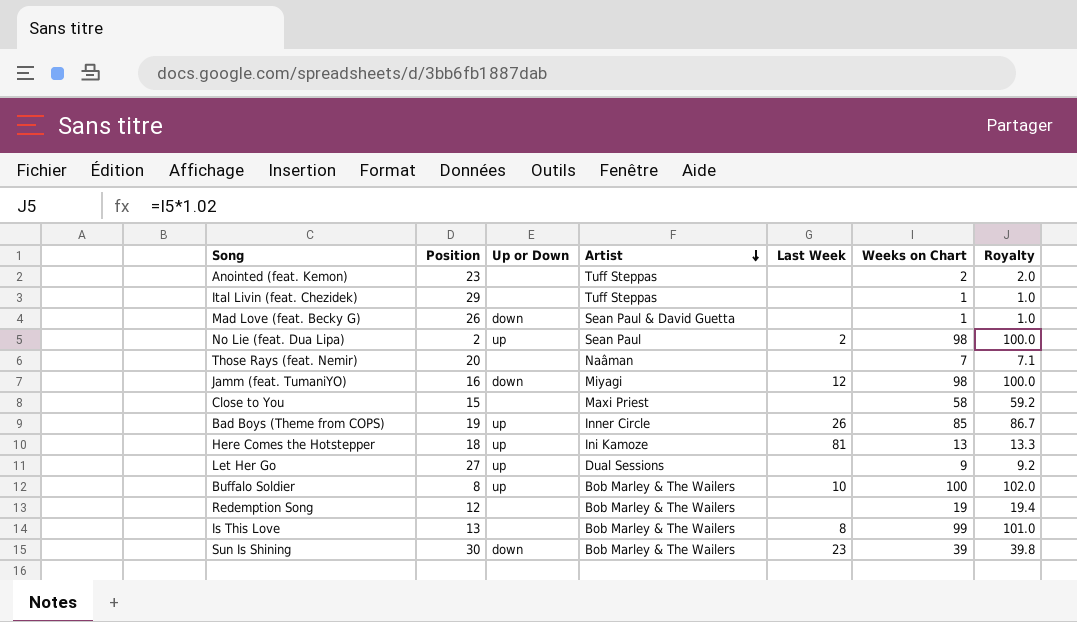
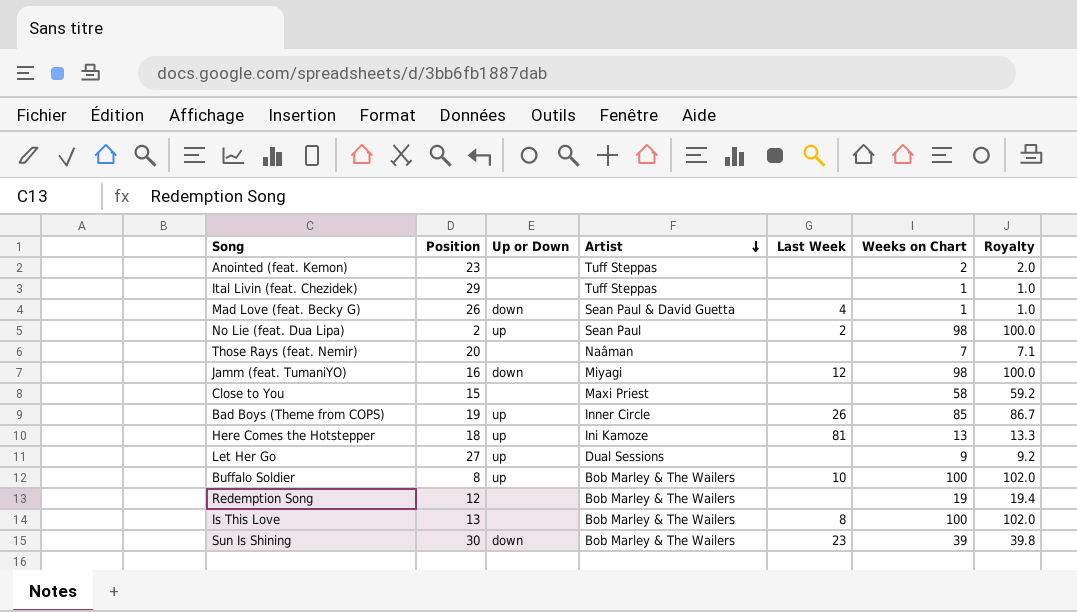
Mad Love (feat. Becky G) | Last Week: none -> 4
Is This Love | Weeks on Chart: 99 -> 100
Is This Love | Royalty: 101.0 -> 102.0

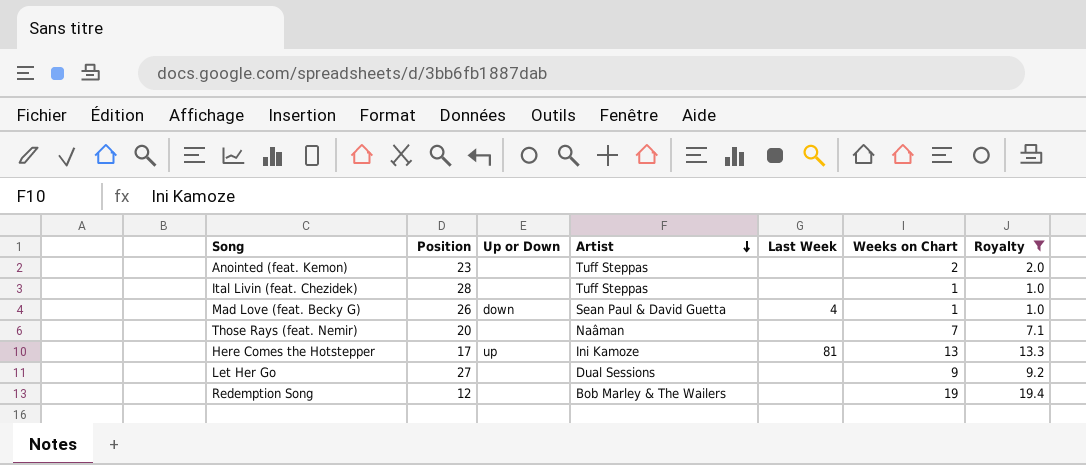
filter: none -> Royalty <= 19.4
Ital Livin (feat. Chezidek) | Position: 29 -> 28
Here Comes the Hotstepper | Position: 18 -> 17
Let Her Go | Up or Down: up -> none

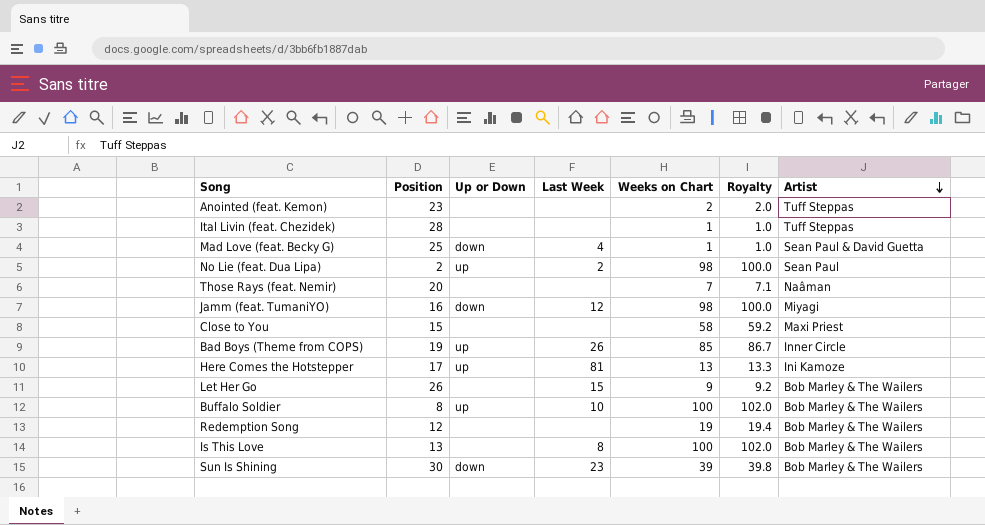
filter: Royalty <= 19.4 -> none
column Artist | position: 4 -> 7
Mad Love (feat. Becky G) | Position: 26 -> 25
Let Her Go | Position: 27 -> 26
Let Her Go | Last Week: none -> 15
Let Her Go | Artist: Dual Sessions -> Bob Marley & The Wailers

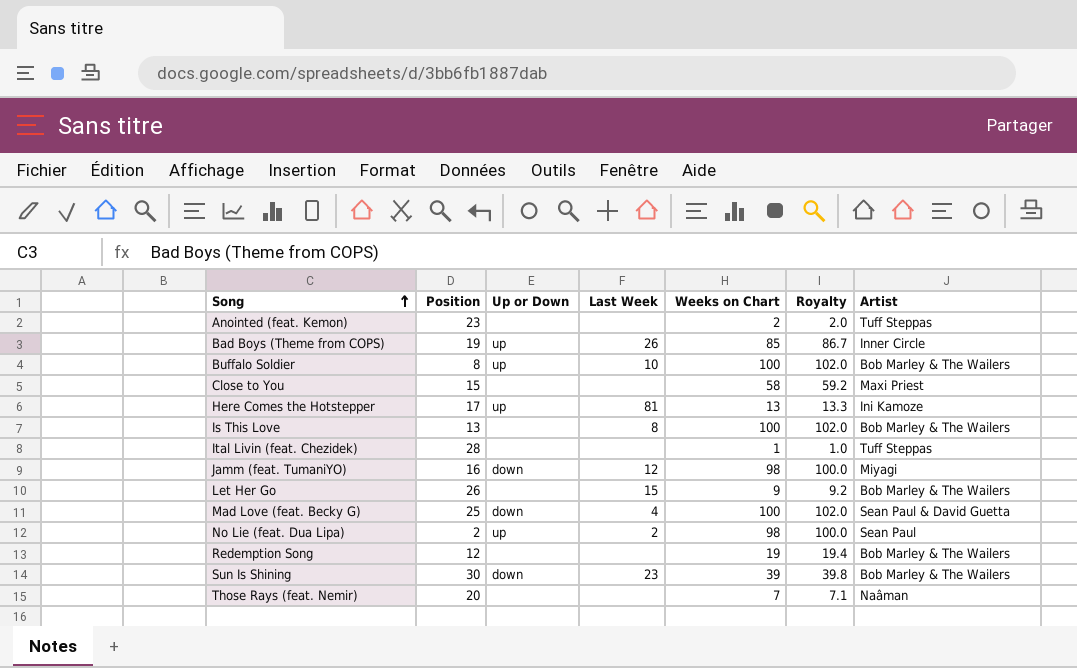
row order: Artist descending -> Song ascending
Mad Love (feat. Becky G) | Weeks on Chart: 1 -> 100
Mad Love (feat. Becky G) | Royalty: 1.0 -> 102.0

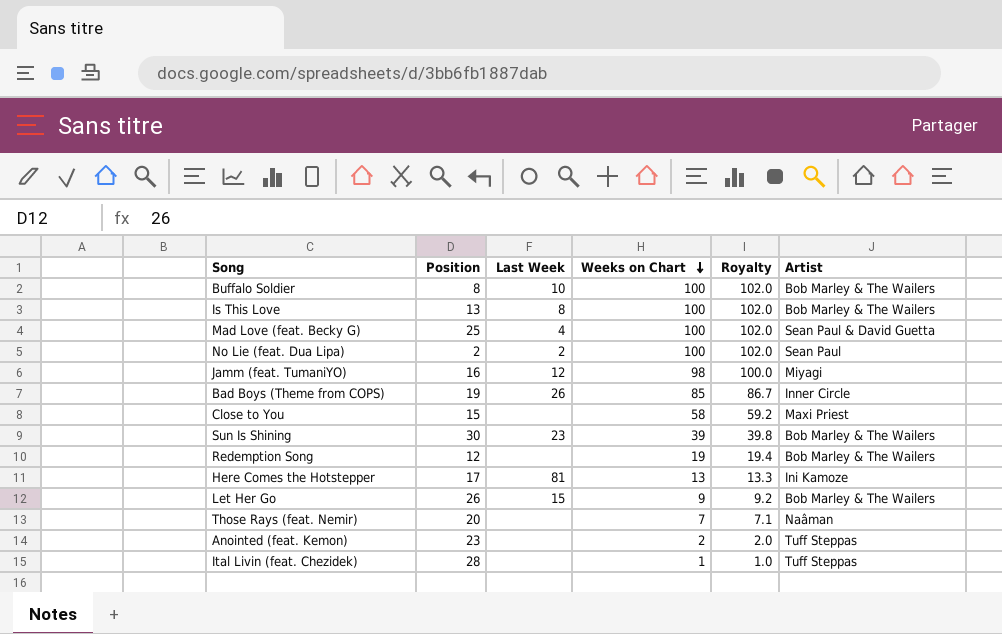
row order: Song ascending -> Weeks on Chart descending
column Up or Down | position: 3 -> none
No Lie (feat. Dua Lipa) | Weeks on Chart: 98 -> 100
No Lie (feat. Dua Lipa) | Royalty: 100.0 -> 102.0

